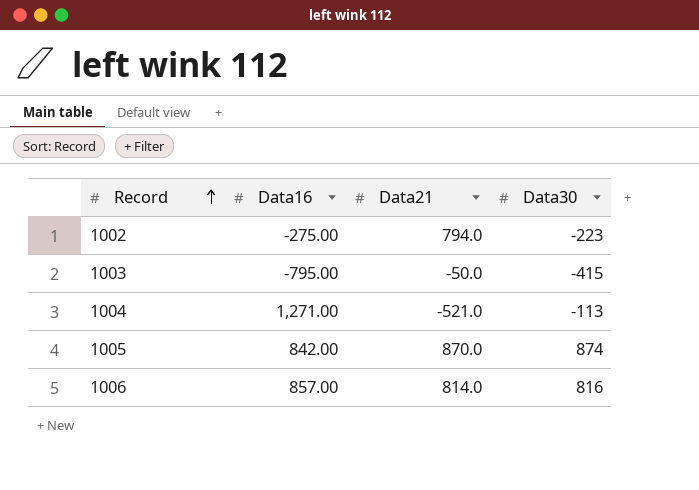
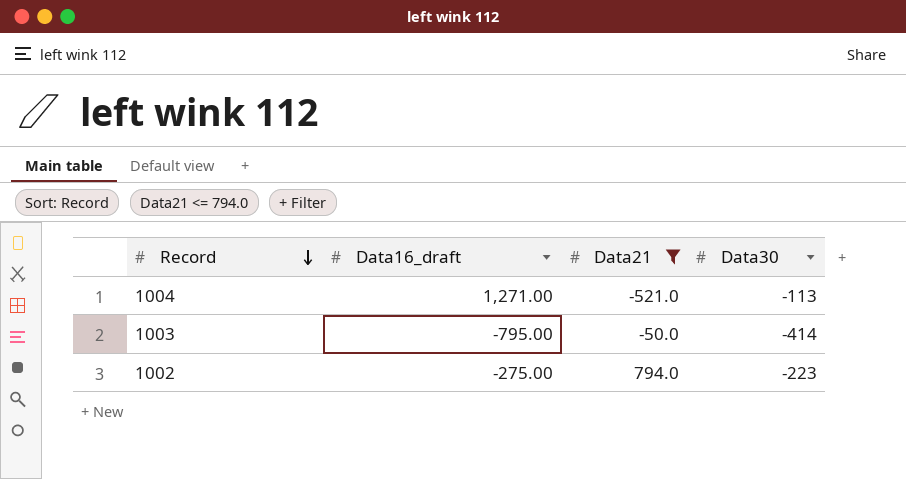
filter: none -> Data21 <= 794.0
row order: Record ascending -> Record descending
column name: Data16 -> Data16_draft
1003 | Data30: -415 -> -414

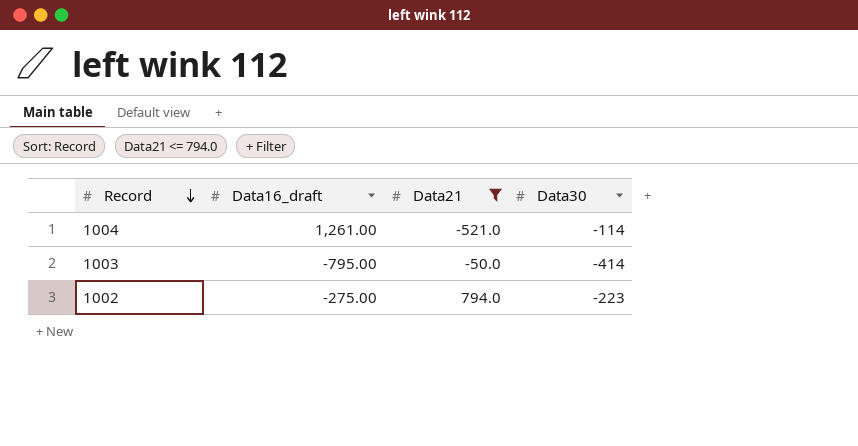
1004 | Data16_draft: 1,271.00 -> 1,261.00
1004 | Data30: -113 -> -114

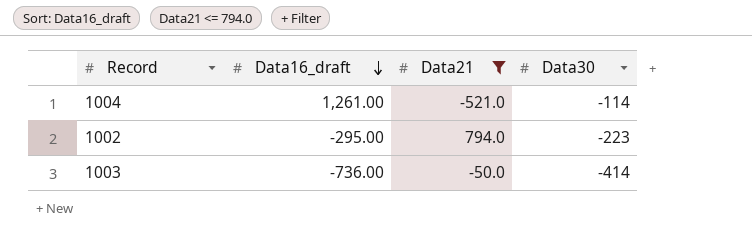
row order: Record descending -> Data16_draft descending
1002 | Data16_draft: -275.00 -> -295.00
1003 | Data16_draft: -795.00 -> -736.00

